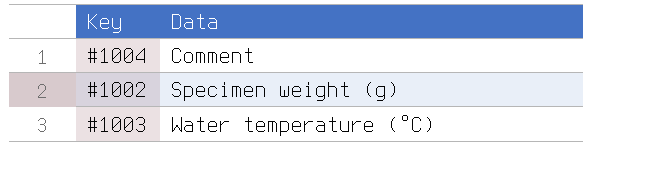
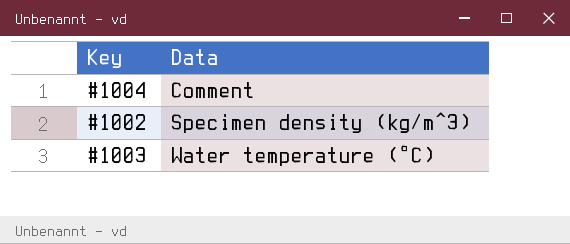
#1002 | Data: Specimen weight (g) -> Specimen density (kg/m^3)

